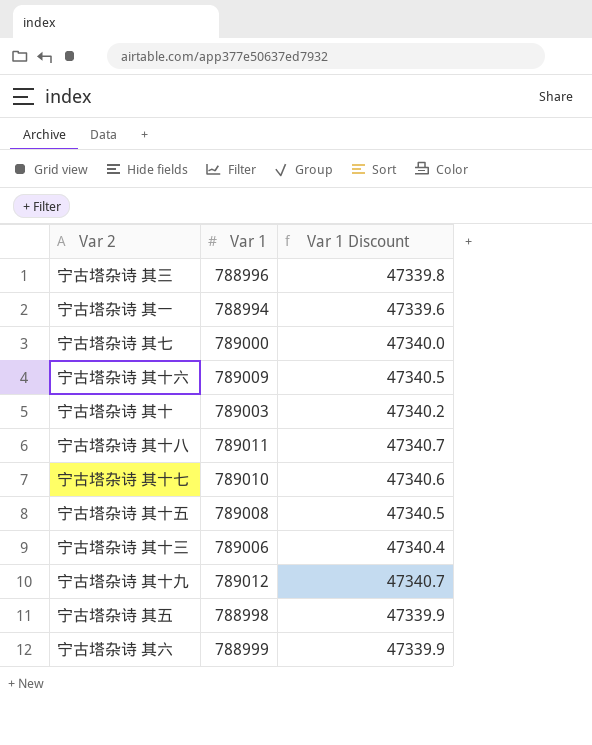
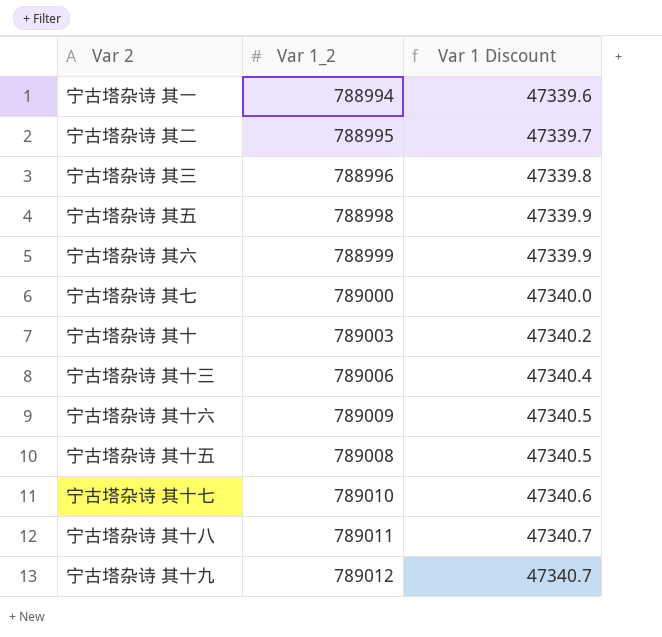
row order: none -> Var 1 Discount ascending
column name: Var 1 -> Var 1_2
row 宁古塔杂诗 其二: none -> 788995 | 47339.7

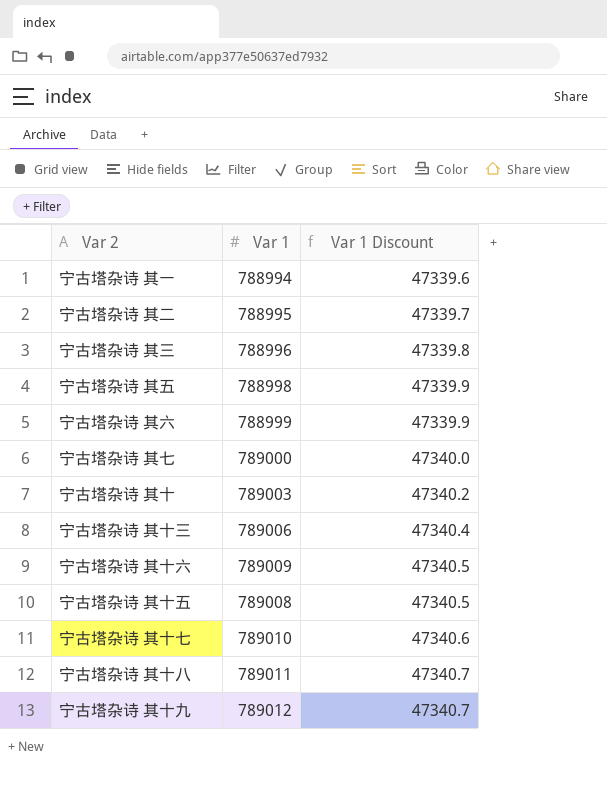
column name: Var 1_2 -> Var 1

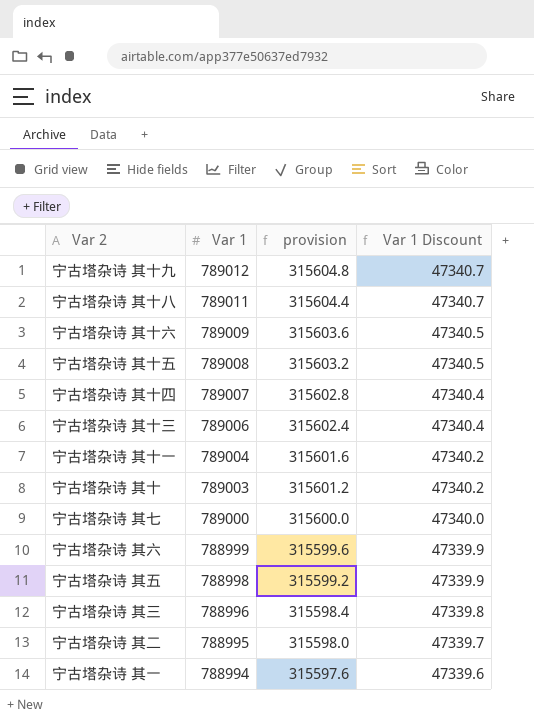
row order: Var 1 Discount ascending -> Var 1 descending
column provision | formula: none -> [Var 1] * 0.4
row 宁古塔杂诗 其十七: 789010 | 47340.6 -> none
row 宁古塔杂诗 其十四: none -> 789007 | 315602.8 | 47340.4
row 宁古塔杂诗 其十一: none -> 789004 | 315601.6 | 47340.2

